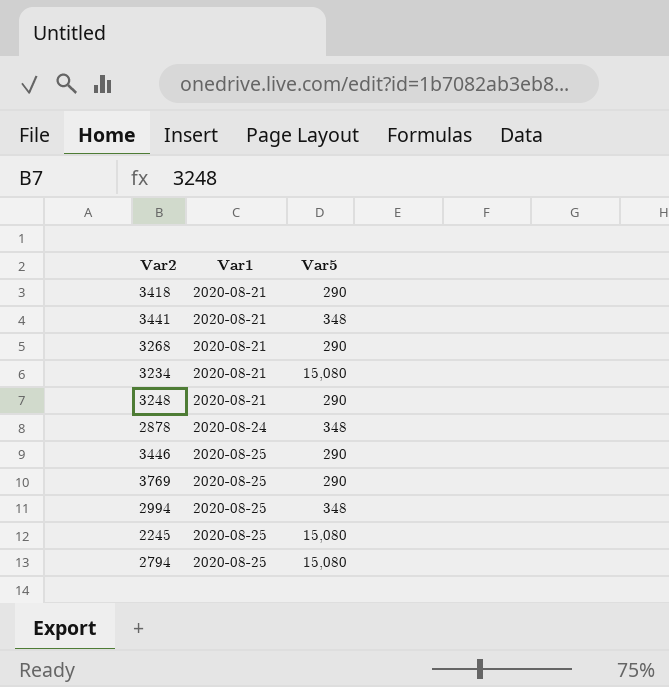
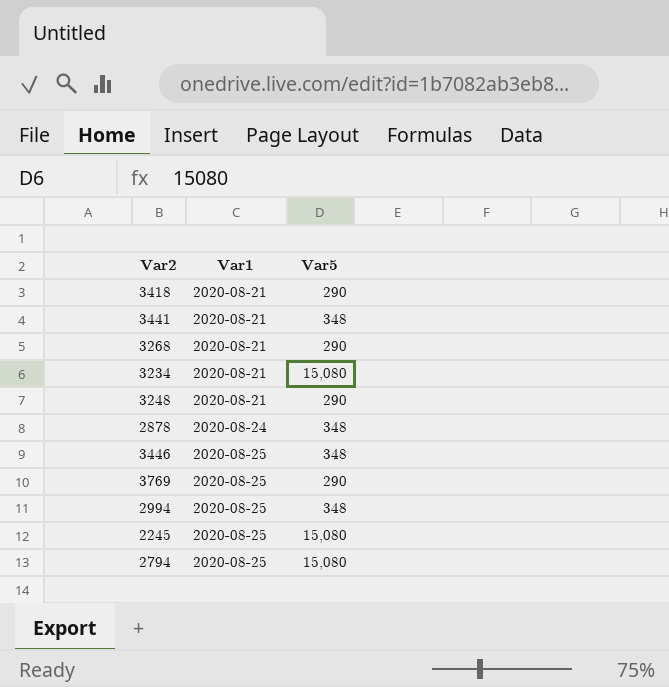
3446 | Var5: 290 -> 348

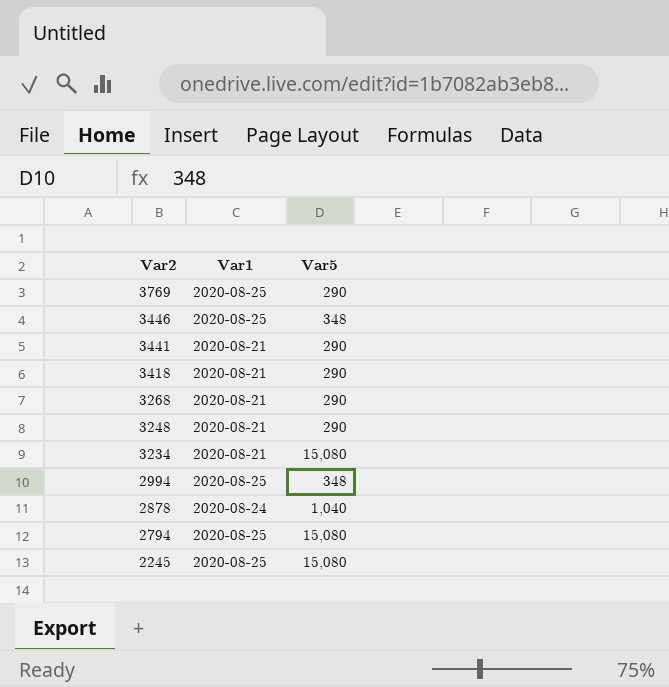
row order: Var1 ascending -> Var2 descending
3441 | Var5: 348 -> 290
2878 | Var5: 348 -> 1,040

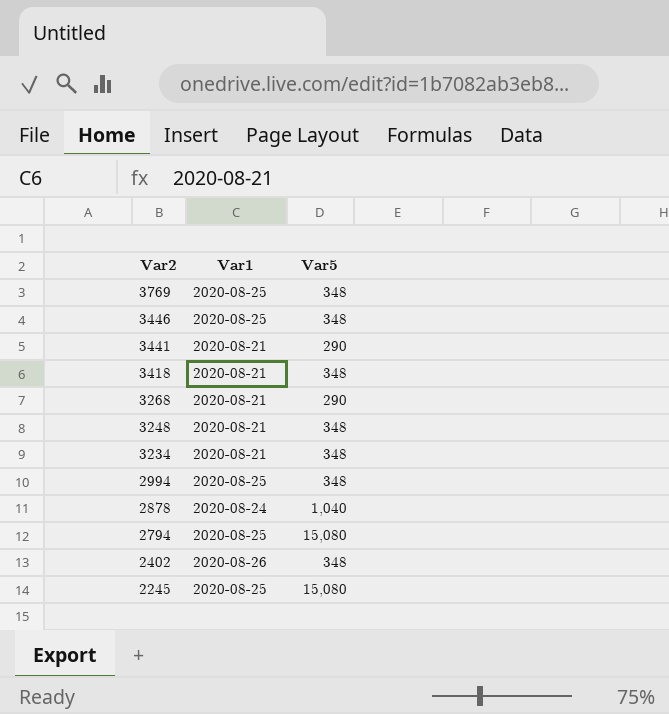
3769 | Var5: 290 -> 348
3418 | Var5: 290 -> 348
3248 | Var5: 290 -> 348
3234 | Var5: 15,080 -> 348
row 2402: none -> 2020-08-26 | 348

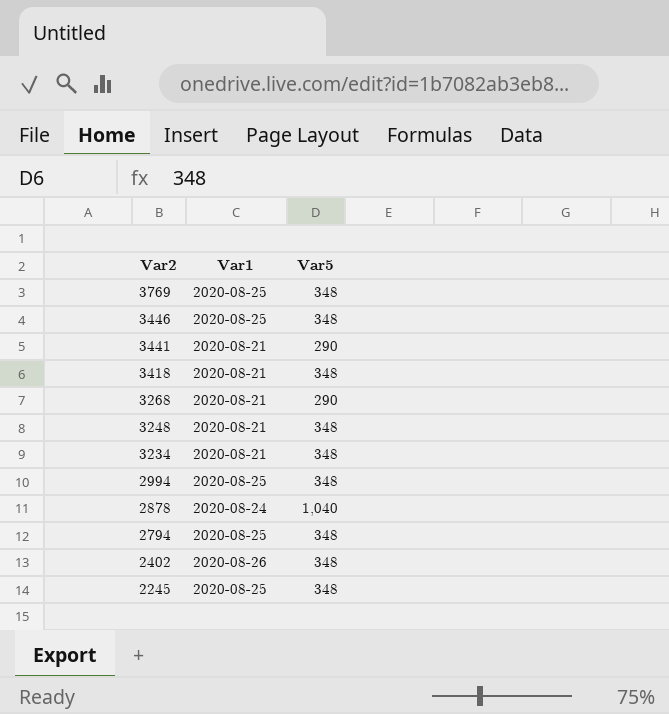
2794 | Var5: 15,080 -> 348
2245 | Var5: 15,080 -> 348

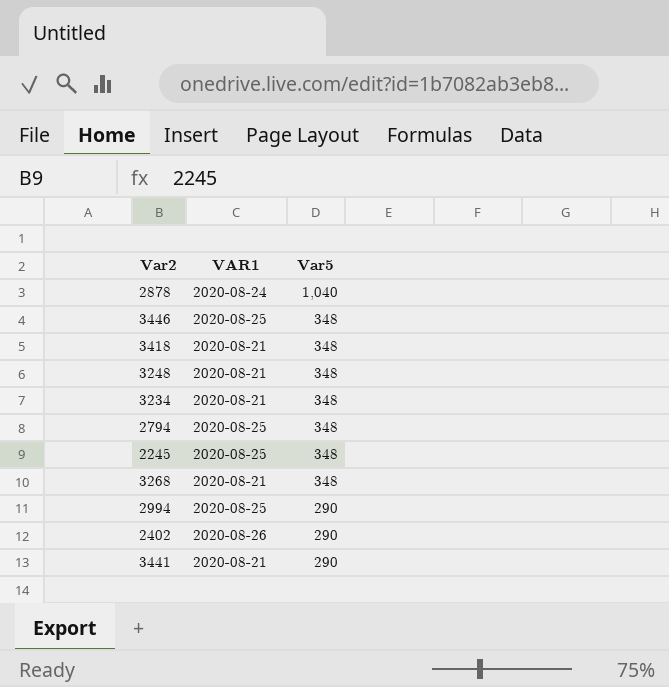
row order: Var2 descending -> Var5 descending
column name: Var1 -> VAR1
row 3769: 2020-08-25 | 348 -> none
3268 | Var5: 290 -> 348
2994 | Var5: 348 -> 290
2402 | Var5: 348 -> 290

